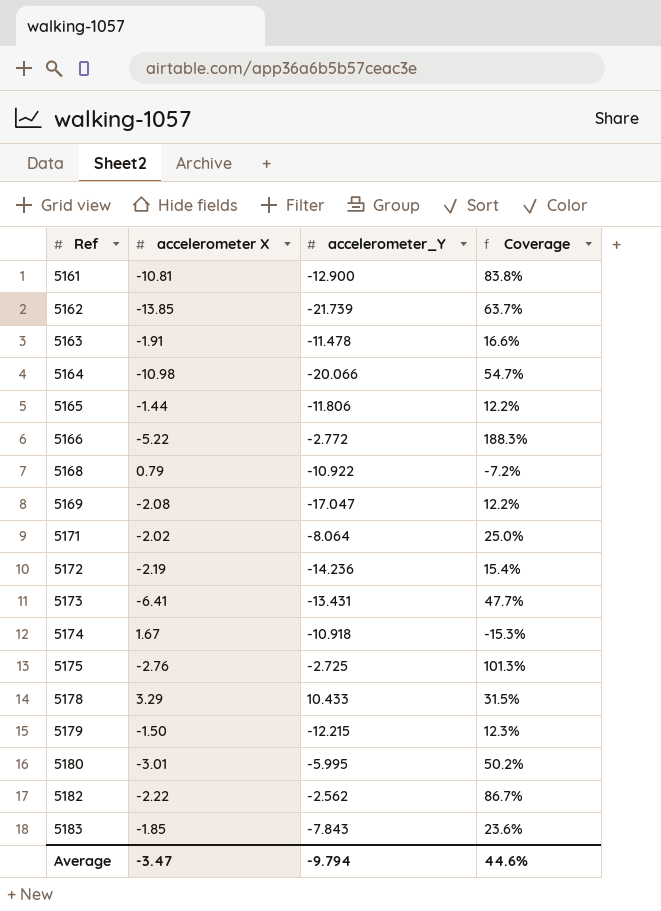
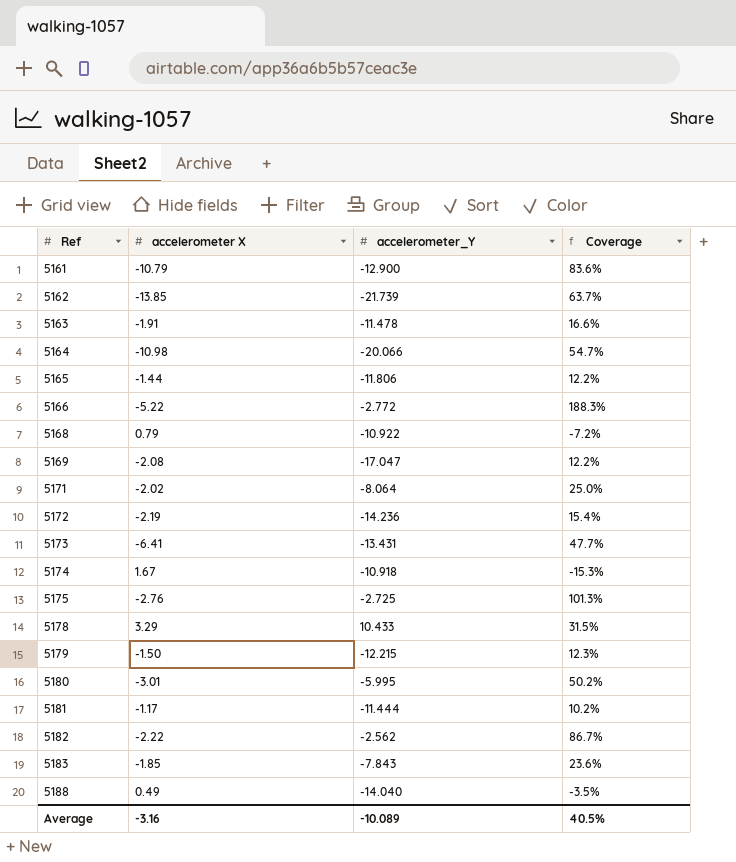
5161 | accelerometer X: -10.81 -> -10.79
5161 | Coverage: 83.8% -> 83.6%
row 5181: none -> -1.17 | -11.444 | 10.2%
row 5188: none -> 0.49 | -14.040 | -3.5%
Average | accelerometer X: -3.47 -> -3.16
Average | accelerometer_Y: -9.794 -> -10.089
Average | Coverage: 44.6% -> 40.5%

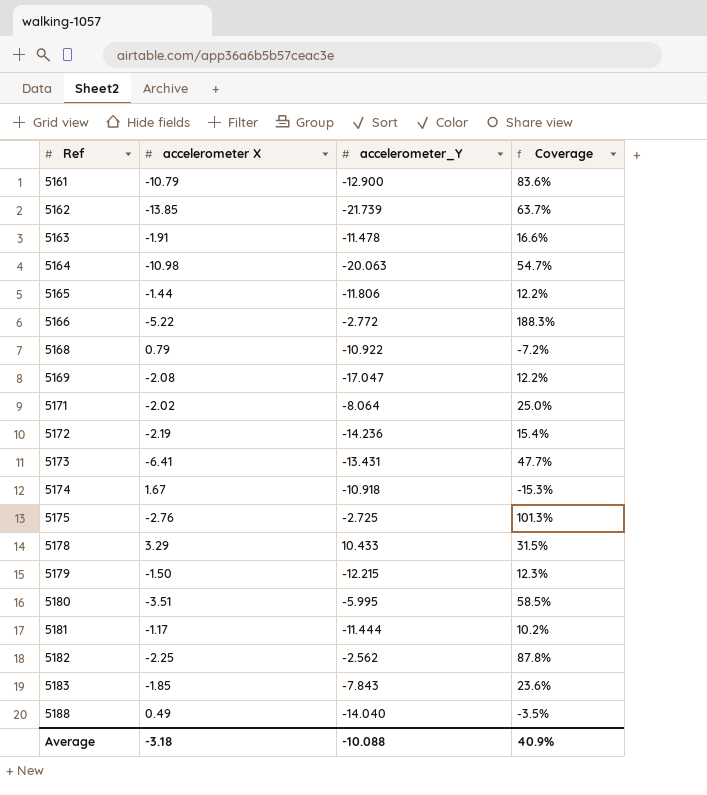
5164 | accelerometer_Y: -20.066 -> -20.063
5180 | accelerometer X: -3.01 -> -3.51
5180 | Coverage: 50.2% -> 58.5%
5182 | accelerometer X: -2.22 -> -2.25
5182 | Coverage: 86.7% -> 87.8%
Average | accelerometer X: -3.16 -> -3.18
Average | accelerometer_Y: -10.089 -> -10.088
Average | Coverage: 40.5% -> 40.9%

